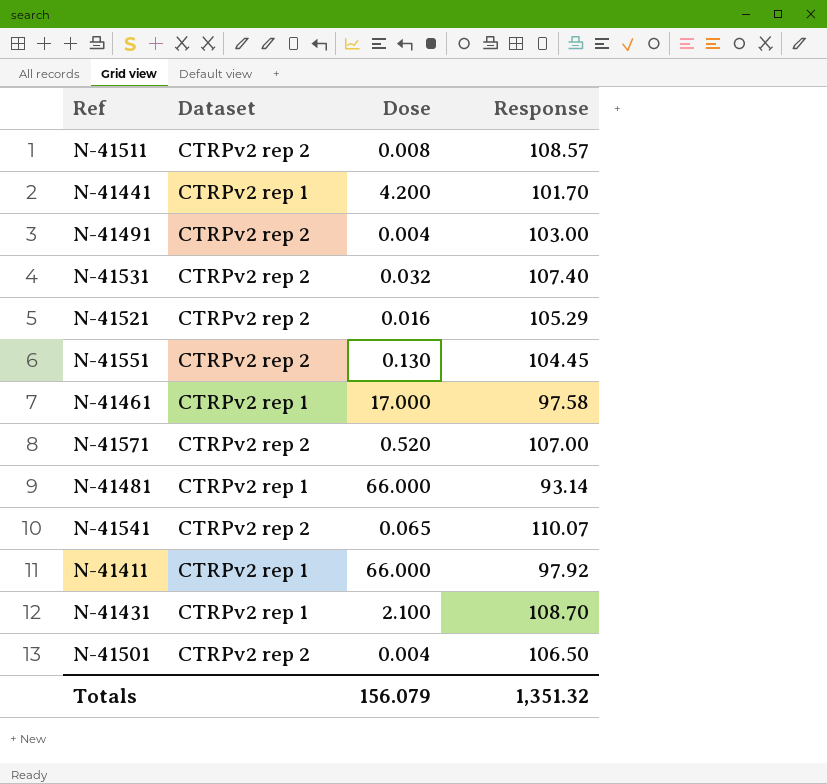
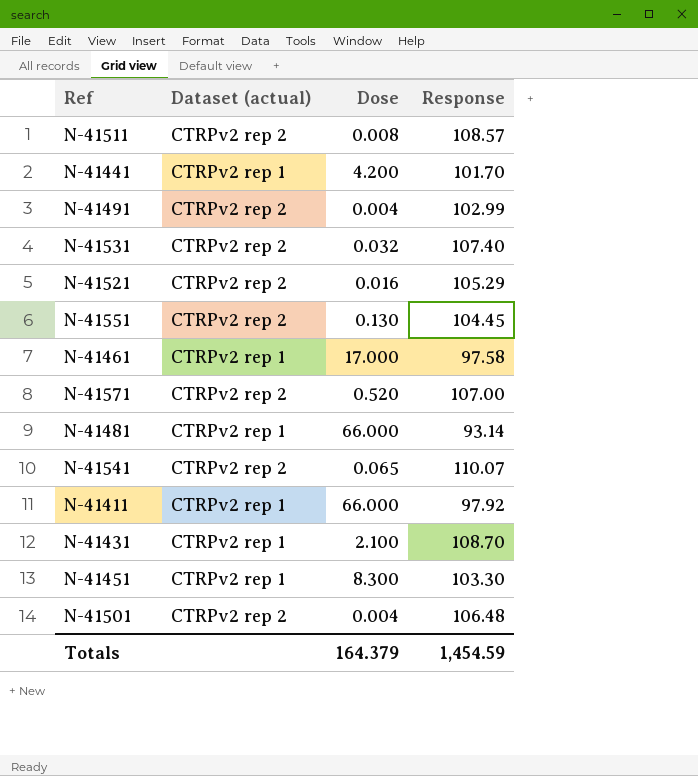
column name: Dataset -> Dataset (actual)
N-41491 | Response: 103.00 -> 102.99
row N-41451: none -> CTRPv2 rep 1 | 8.300 | 103.30
N-41501 | Response: 106.50 -> 106.48
Totals | Dose: 156.079 -> 164.379
Totals | Response: 1,351.32 -> 1,454.59

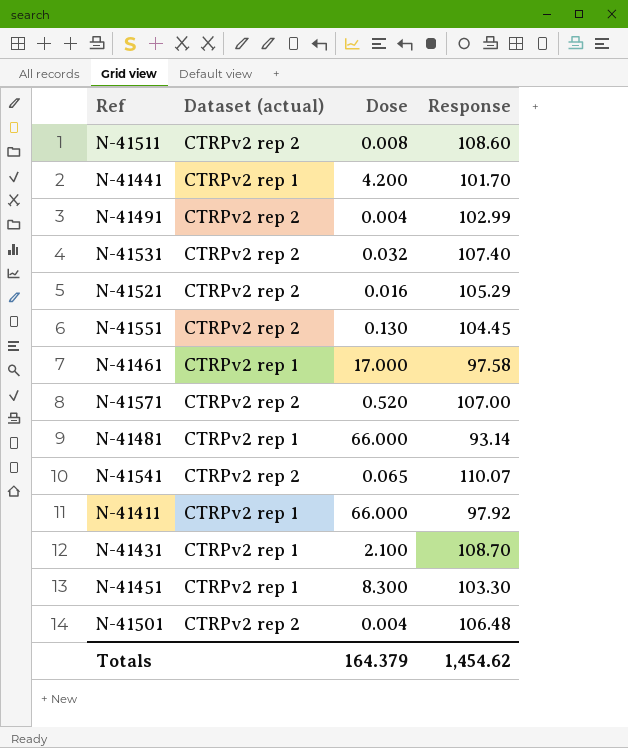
N-41511 | Response: 108.57 -> 108.60
Totals | Response: 1,454.59 -> 1,454.62

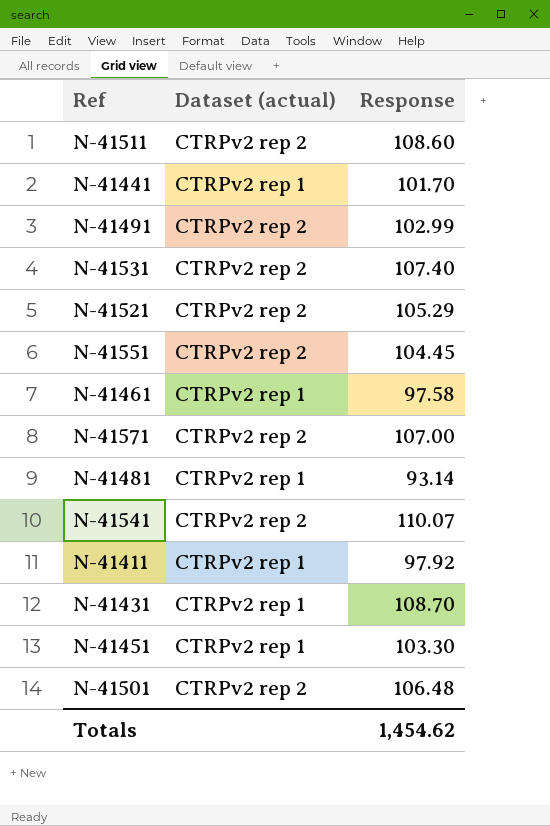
column Dose | position: 3 -> none

